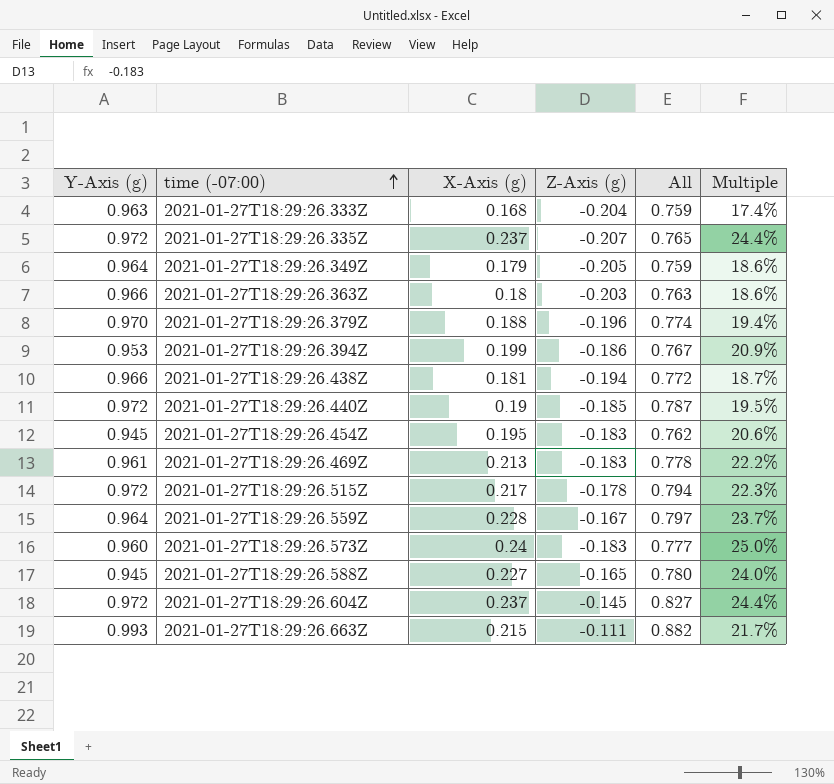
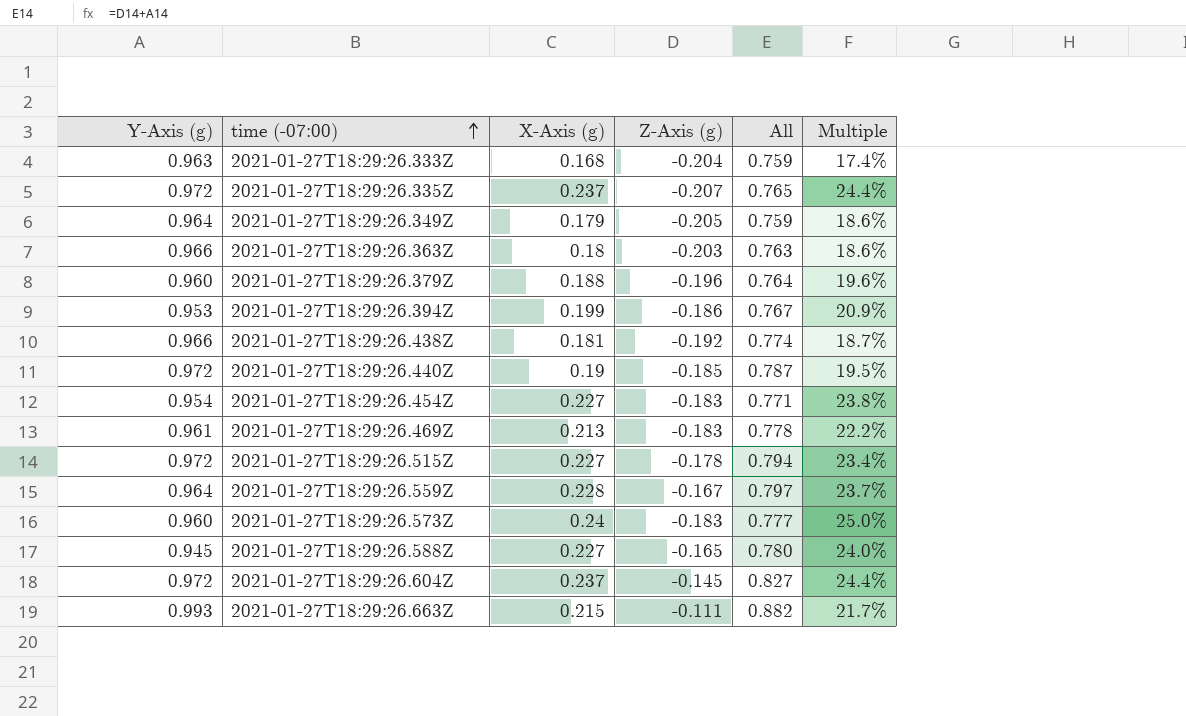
2021-01-27T18:29:26.379Z | Y-Axis (g): 0.970 -> 0.960
2021-01-27T18:29:26.379Z | All: 0.774 -> 0.764
2021-01-27T18:29:26.379Z | Multiple: 19.4% -> 19.6%
2021-01-27T18:29:26.438Z | Z-Axis (g): -0.194 -> -0.192
2021-01-27T18:29:26.438Z | All: 0.772 -> 0.774
2021-01-27T18:29:26.454Z | Y-Axis (g): 0.945 -> 0.954
2021-01-27T18:29:26.454Z | X-Axis (g): 0.195 -> 0.227
2021-01-27T18:29:26.454Z | All: 0.762 -> 0.771
2021-01-27T18:29:26.454Z | Multiple: 20.6% -> 23.8%
2021-01-27T18:29:26.515Z | X-Axis (g): 0.217 -> 0.227
2021-01-27T18:29:26.515Z | Multiple: 22.3% -> 23.4%

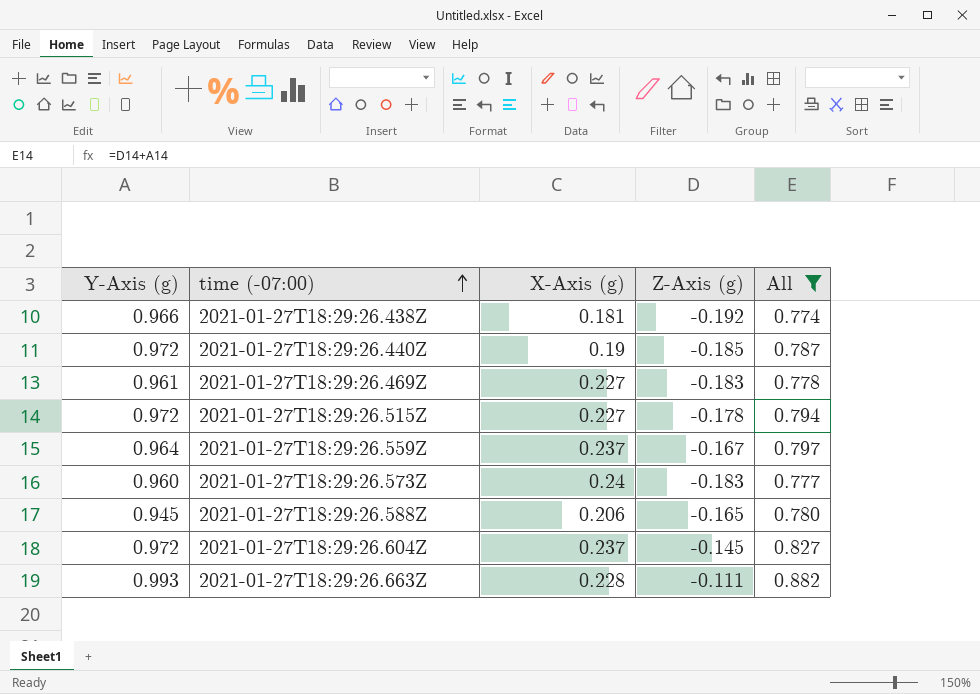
filter: none -> All >= 0.774
column Multiple | formula: [X-Axis (g)] / [Y-Axis (g)] -> none
2021-01-27T18:29:26.469Z | X-Axis (g): 0.213 -> 0.227
2021-01-27T18:29:26.559Z | X-Axis (g): 0.228 -> 0.237
2021-01-27T18:29:26.588Z | X-Axis (g): 0.227 -> 0.206
2021-01-27T18:29:26.663Z | X-Axis (g): 0.215 -> 0.228

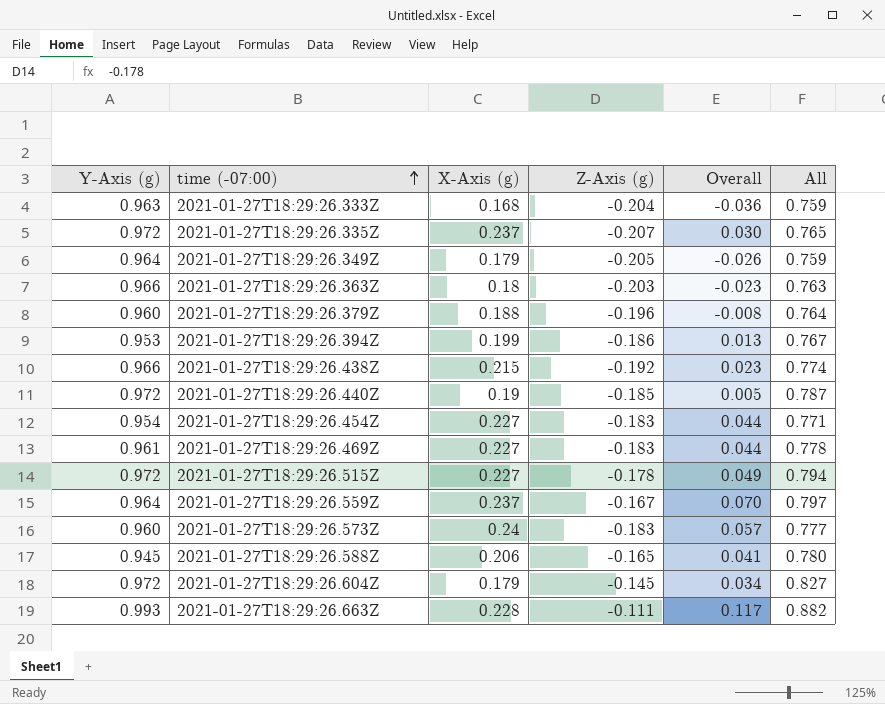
filter: All >= 0.774 -> none
column Overall | formula: none -> [X-Axis (g)] + [Z-Axis (g)]
2021-01-27T18:29:26.438Z | X-Axis (g): 0.181 -> 0.215
2021-01-27T18:29:26.604Z | X-Axis (g): 0.237 -> 0.179

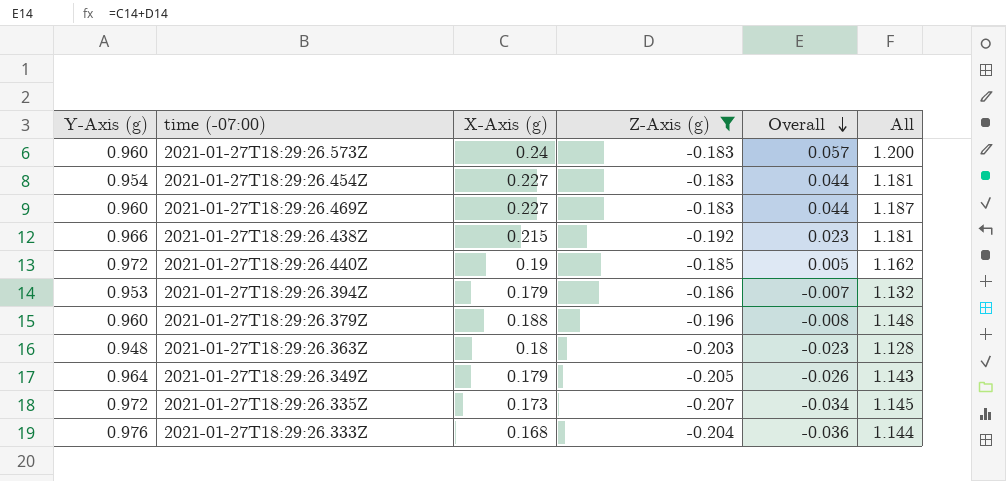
filter: none -> Z-Axis (g) <= -0.183
row order: time (-07:00) ascending -> Overall descending
column All | formula: [Y-Axis (g)] + [Z-Axis (g)] -> [Y-Axis (g)] + [X-Axis (g)]
2021-01-27T18:29:26.469Z | Y-Axis (g): 0.961 -> 0.960
2021-01-27T18:29:26.394Z | X-Axis (g): 0.199 -> 0.179
2021-01-27T18:29:26.394Z | Overall: 0.013 -> -0.007
2021-01-27T18:29:26.363Z | Y-Axis (g): 0.966 -> 0.948
2021-01-27T18:29:26.335Z | X-Axis (g): 0.237 -> 0.173
2021-01-27T18:29:26.335Z | Overall: 0.030 -> -0.034
2021-01-27T18:29:26.333Z | Y-Axis (g): 0.963 -> 0.976

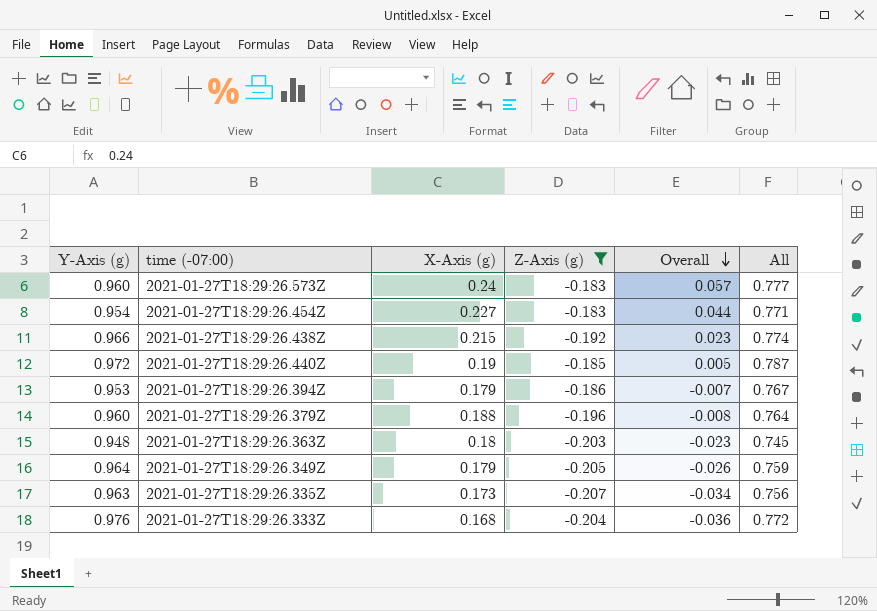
column All | formula: [Y-Axis (g)] + [X-Axis (g)] -> [Y-Axis (g)] + [Z-Axis (g)]
row 2021-01-27T18:29:26.469Z: 0.960 | 0.227 | -0.183 | 0.044 | 1.187 -> none
2021-01-27T18:29:26.335Z | Y-Axis (g): 0.972 -> 0.963

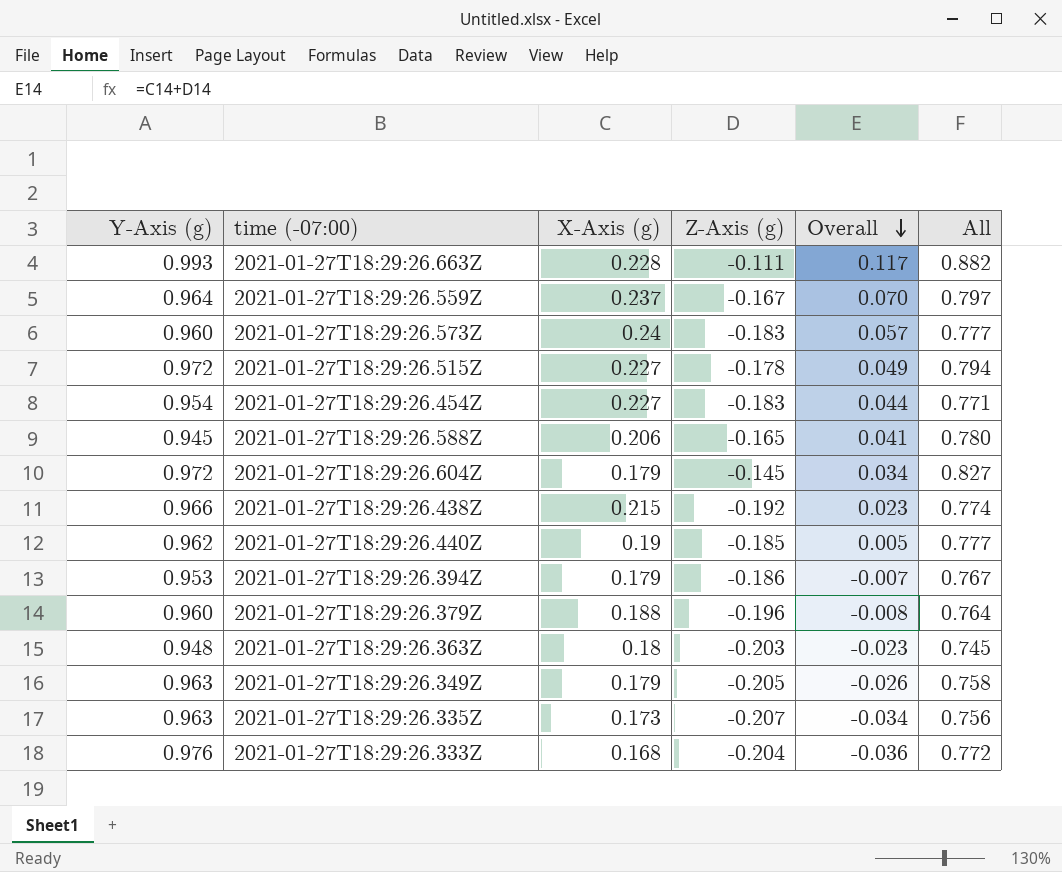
filter: Z-Axis (g) <= -0.183 -> none
2021-01-27T18:29:26.440Z | Y-Axis (g): 0.972 -> 0.962
2021-01-27T18:29:26.440Z | All: 0.787 -> 0.777
2021-01-27T18:29:26.349Z | Y-Axis (g): 0.964 -> 0.963
2021-01-27T18:29:26.349Z | All: 0.759 -> 0.758

